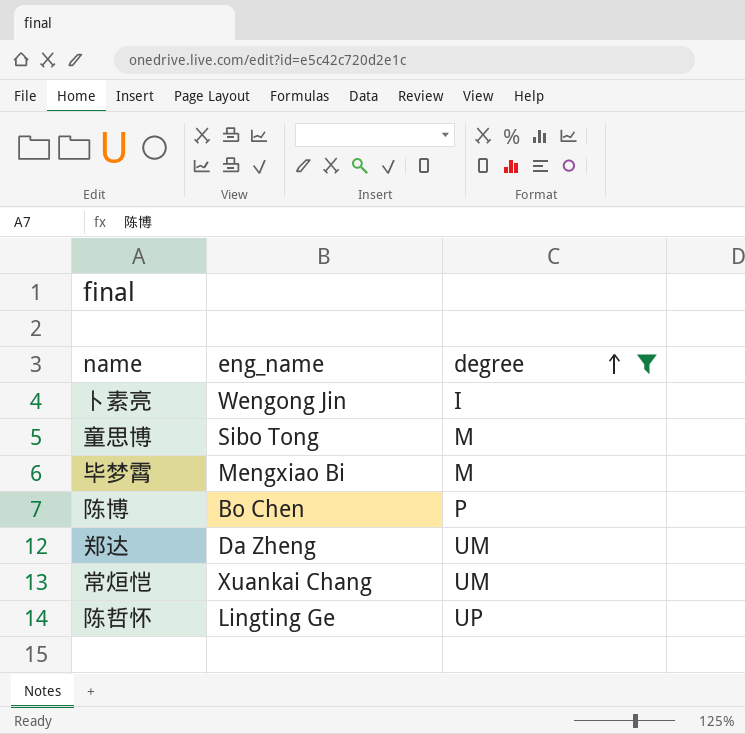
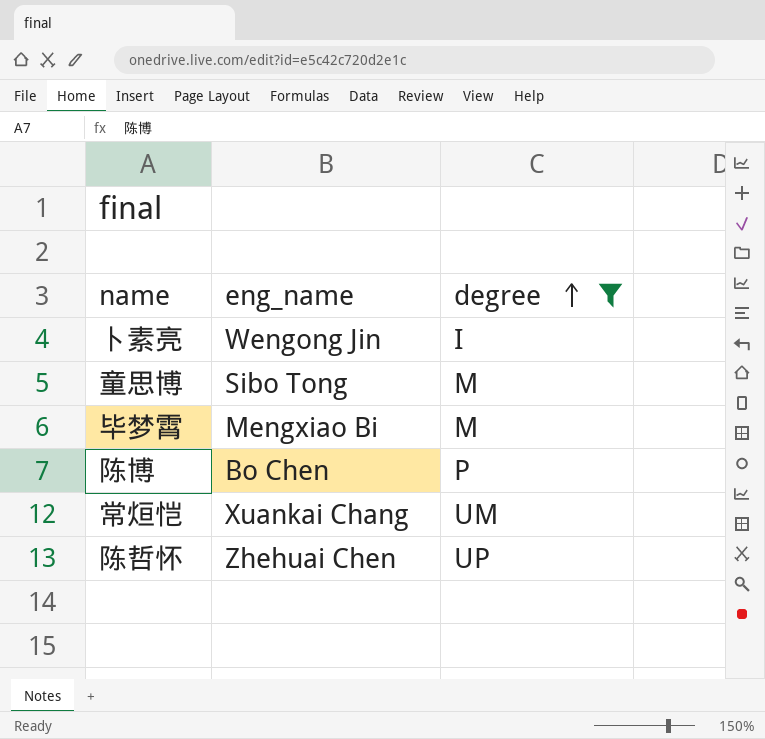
row 郑达: Da Zheng | UM -> none
陈哲怀 | eng_name: Lingting Ge -> Zhehuai Chen

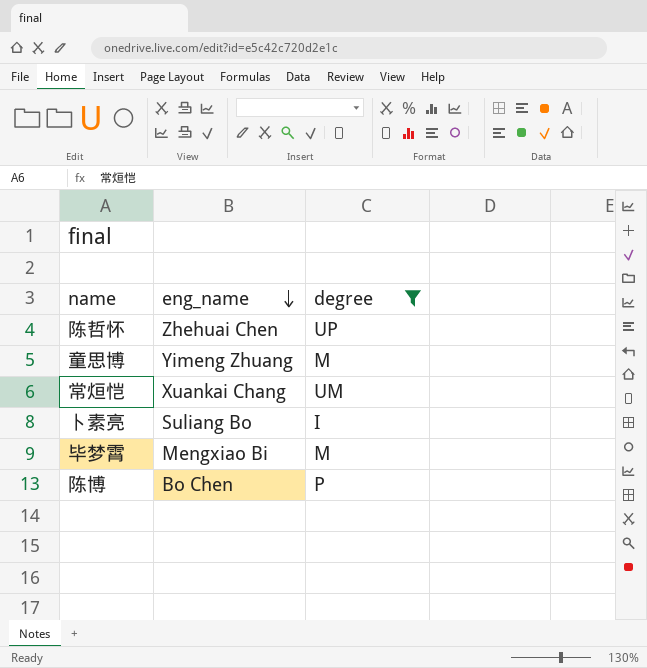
row order: degree ascending -> eng_name descending
童思博 | eng_name: Sibo Tong -> Yimeng Zhuang
卜素亮 | eng_name: Wengong Jin -> Suliang Bo

